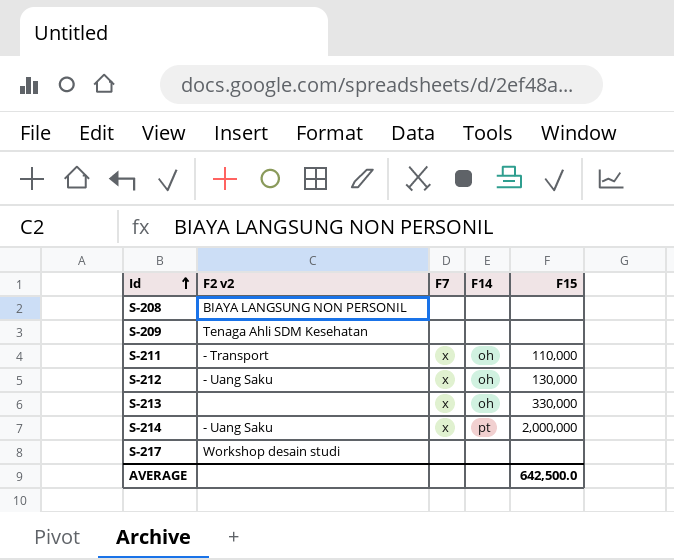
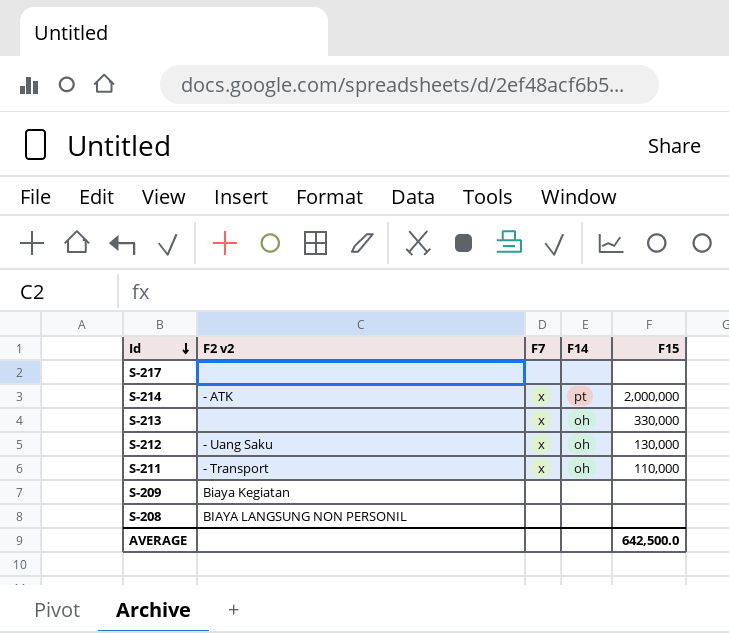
row order: Id ascending -> Id descending
S-217 | F2 v2: Workshop desain studi -> none
S-214 | F2 v2: - Uang Saku -> - ATK
S-209 | F2 v2: Tenaga Ahli SDM Kesehatan -> Biaya Kegiatan

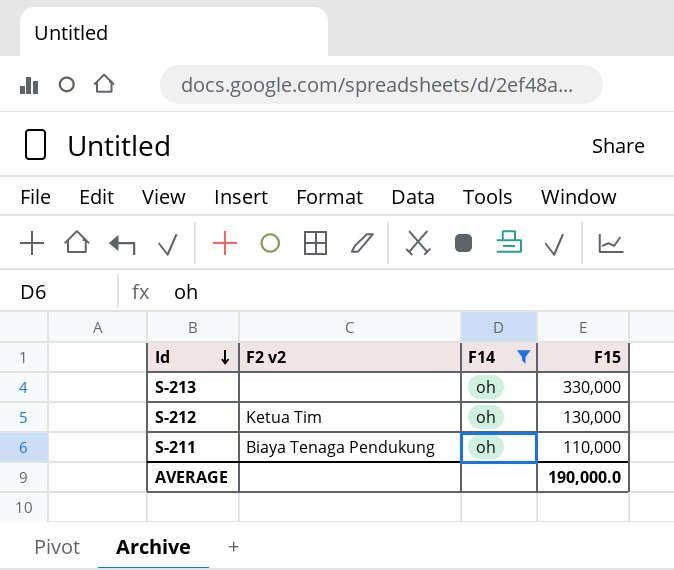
filter: none -> F14 = oh
column F7 | position: 3 -> none
S-212 | F2 v2: - Uang Saku -> Ketua Tim
S-211 | F2 v2: - Transport -> Biaya Tenaga Pendukung
AVERAGE | F15: 642,500.0 -> 190,000.0

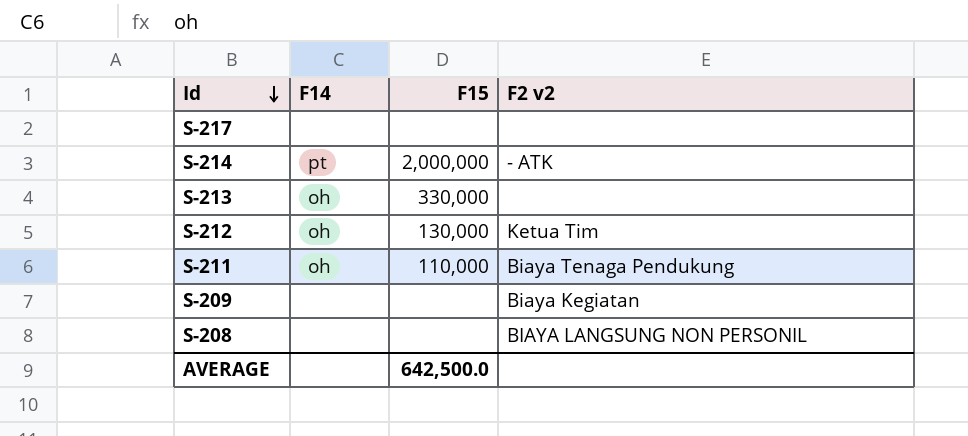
filter: F14 = oh -> none
column F2 v2 | position: 2 -> 4
AVERAGE | F15: 190,000.0 -> 642,500.0

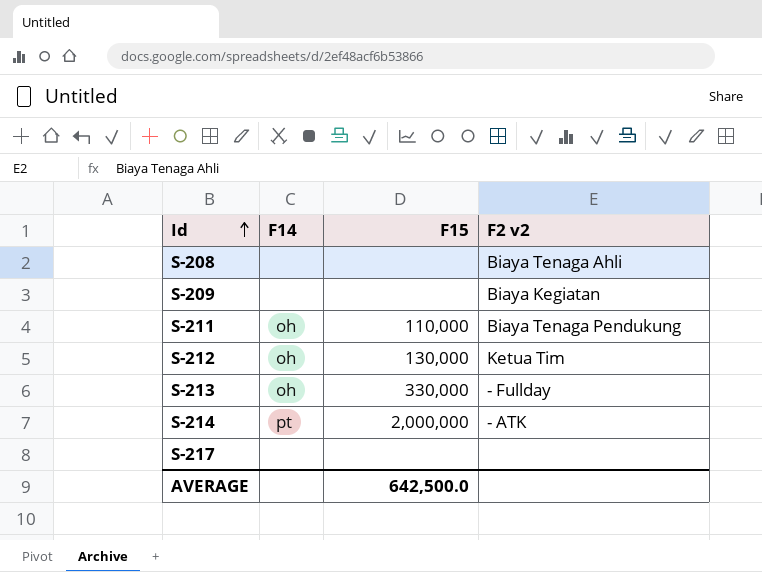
row order: Id descending -> Id ascending
S-208 | F2 v2: BIAYA LANGSUNG NON PERSONIL -> Biaya Tenaga Ahli
S-213 | F2 v2: none -> - Fullday

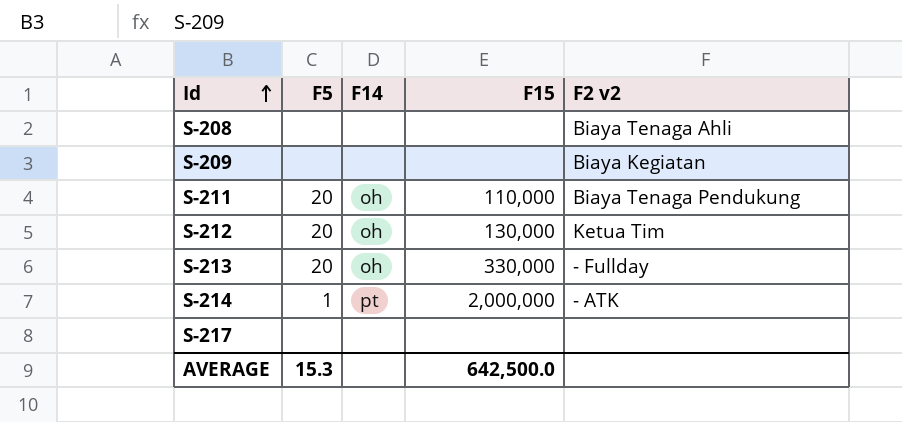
column F5 | position: none -> 2

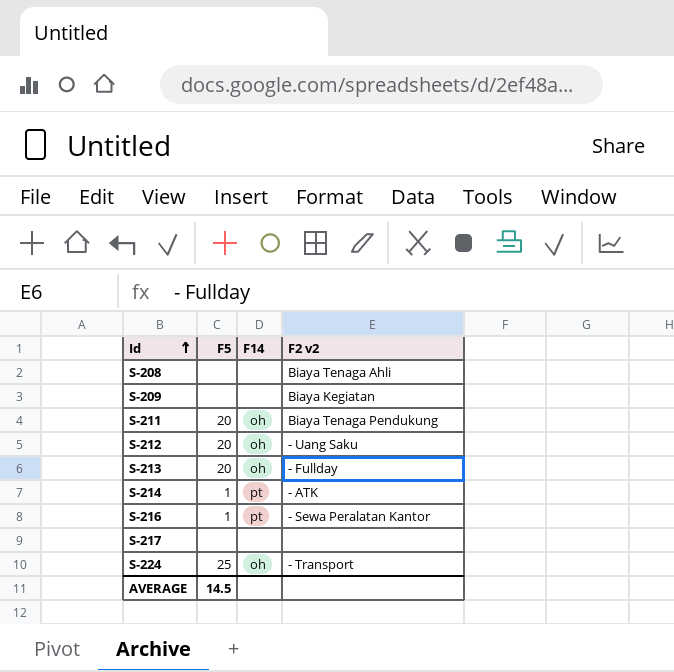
column F15 | position: 4 -> none
S-212 | F2 v2: Ketua Tim -> - Uang Saku
row S-216: none -> 1 | pt | - Sewa Peralatan Kantor
row S-224: none -> 25 | oh | - Transport
AVERAGE | F5: 15.3 -> 14.5

